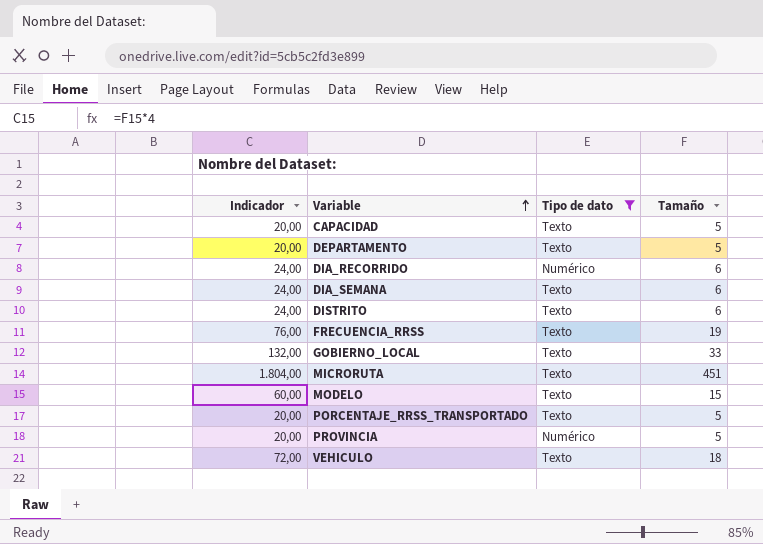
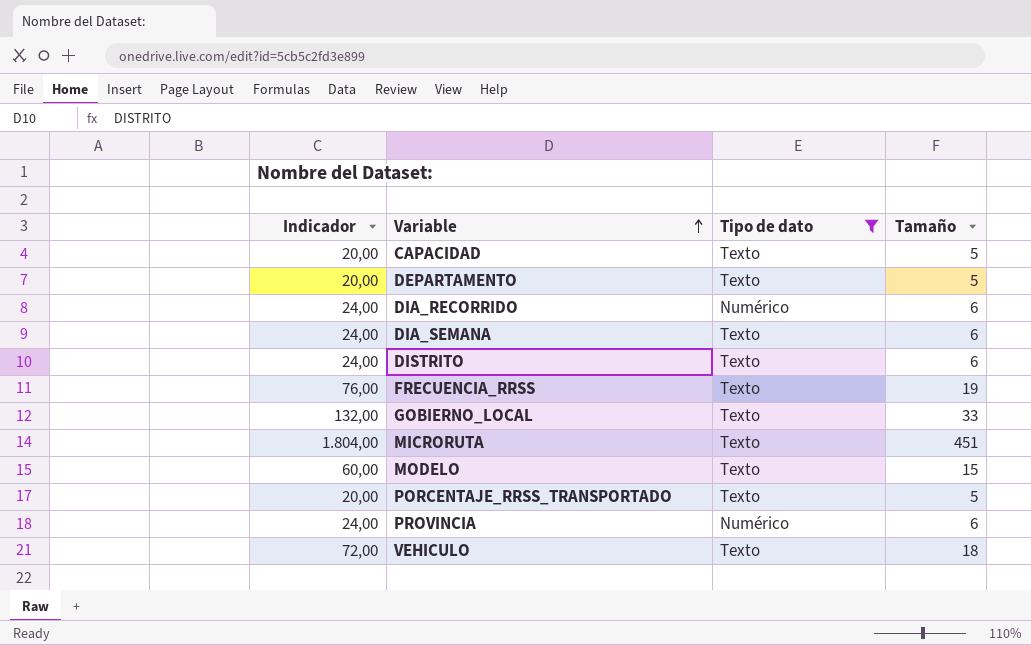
PROVINCIA | Indicador: 20,00 -> 24,00
PROVINCIA | Tamaño: 5 -> 6

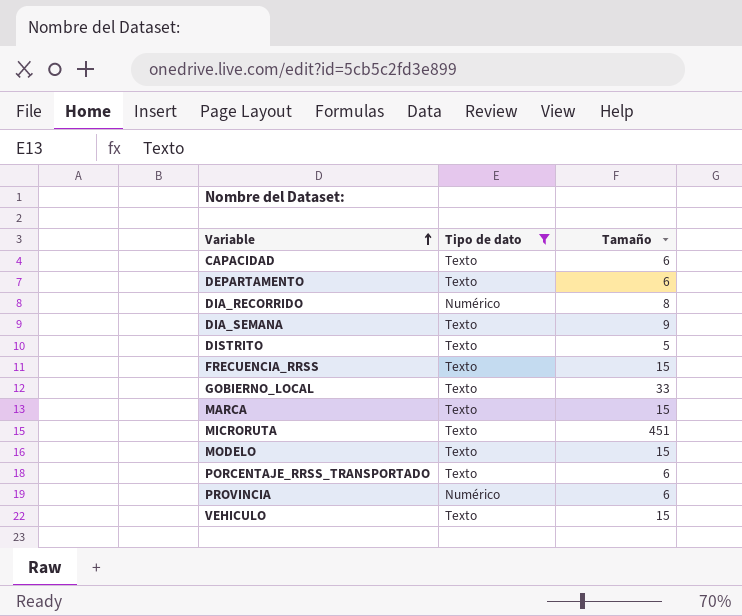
column Indicador | formula: [Tamaño] * 4 -> none
CAPACIDAD | Tamaño: 5 -> 6
DEPARTAMENTO | Tamaño: 5 -> 6
DIA_RECORRIDO | Tamaño: 6 -> 8
DIA_SEMANA | Tamaño: 6 -> 9
DISTRITO | Tamaño: 6 -> 5
FRECUENCIA_RRSS | Tamaño: 19 -> 15
row MARCA: none -> Texto | 15
PORCENTAJE_RRSS_TRANSPORTADO | Tamaño: 5 -> 6
VEHICULO | Tamaño: 18 -> 15

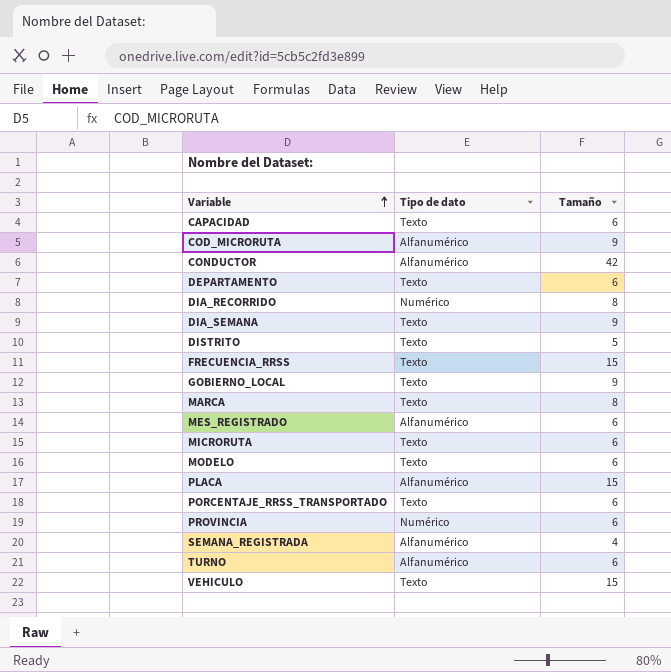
filter: Tipo de dato != Alfanumérico -> none
GOBIERNO_LOCAL | Tamaño: 33 -> 9
MARCA | Tamaño: 15 -> 8
MICRORUTA | Tamaño: 451 -> 6
MODELO | Tamaño: 15 -> 6

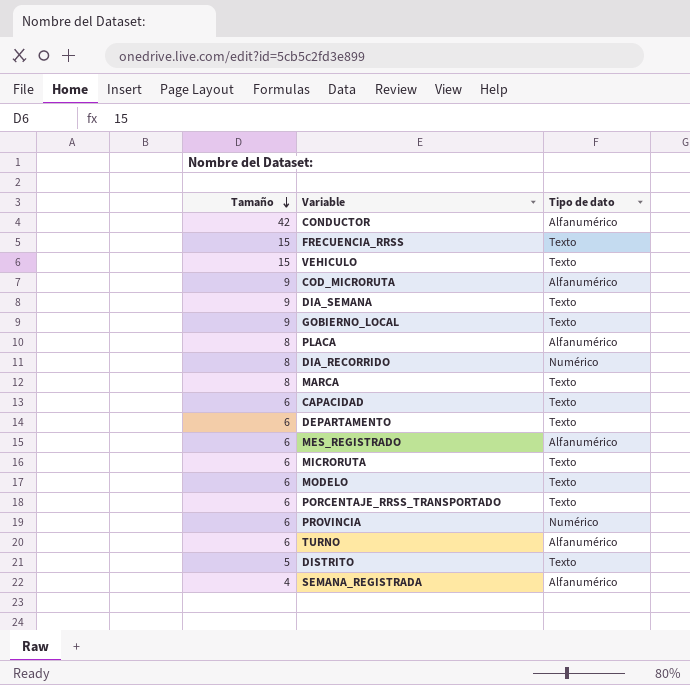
row order: Variable ascending -> Tamaño descending
column Tamaño | position: 3 -> 1
PLACA | Tamaño: 15 -> 8

